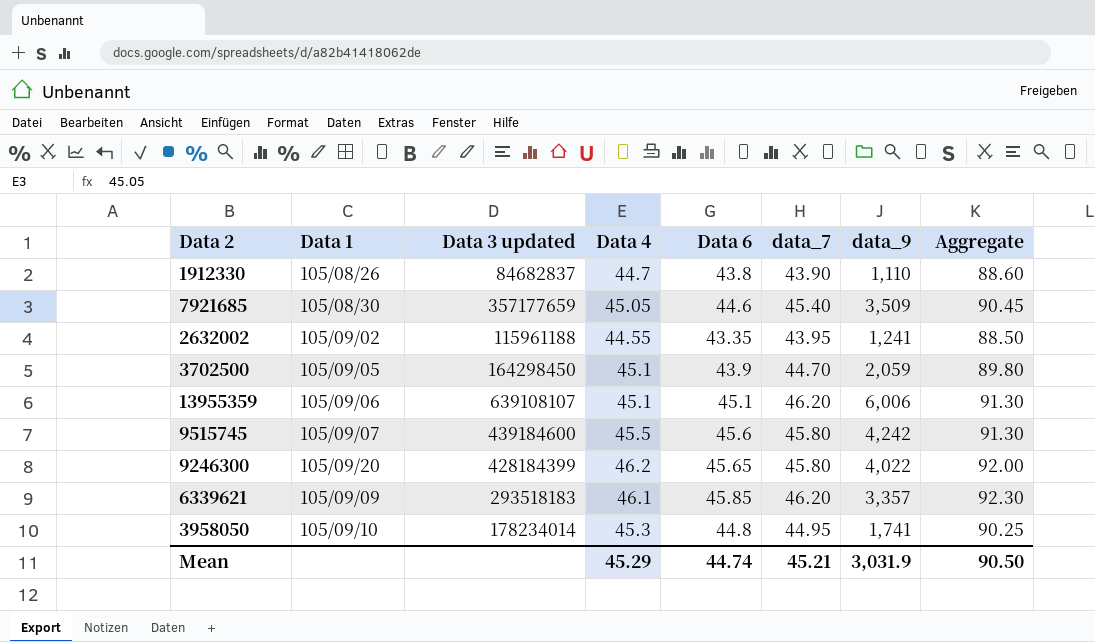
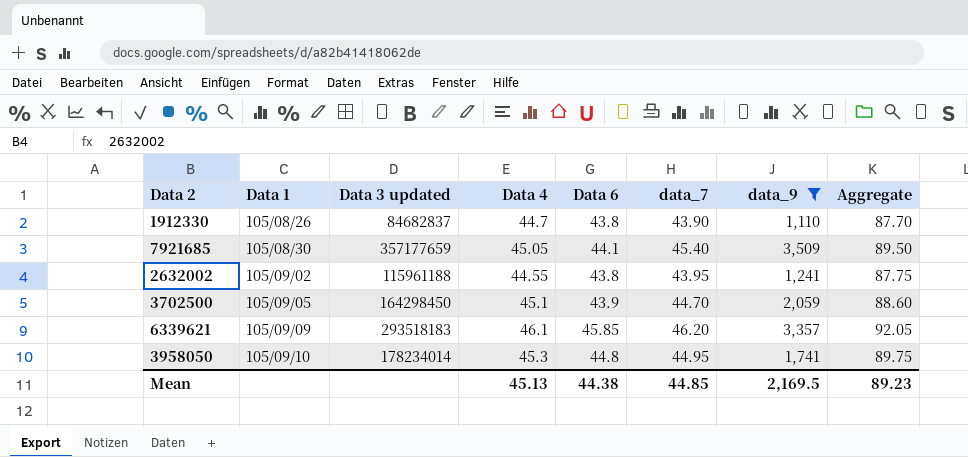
filter: none -> data_9 <= 3,509
column Aggregate | formula: [Data 4] + [data_7] -> [Data 6] + [data_7]
7921685 | Data 6: 44.6 -> 44.1
2632002 | Data 6: 43.35 -> 43.8
Mean | Data 4: 45.29 -> 45.13
Mean | Data 6: 44.74 -> 44.38
Mean | data_7: 45.21 -> 44.85
Mean | data_9: 3,031.9 -> 2,169.5
Mean | Aggregate: 90.50 -> 89.23

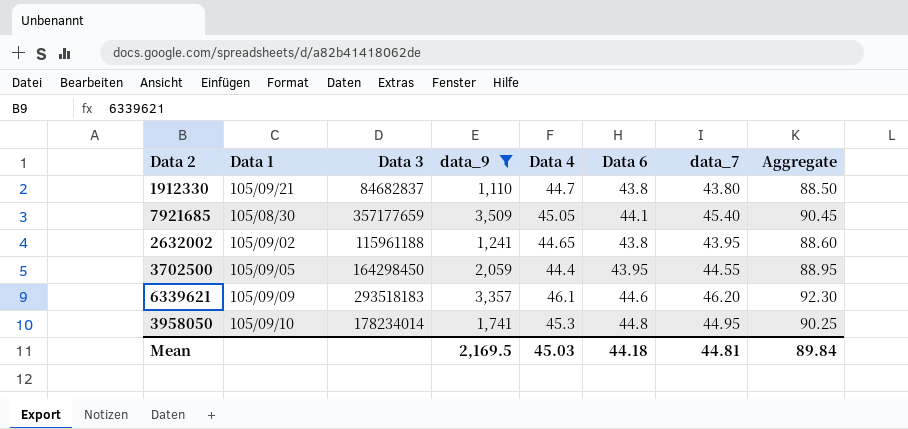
column name: Data 3 updated -> Data 3
column data_9 | position: 7 -> 4
column Aggregate | formula: [Data 6] + [data_7] -> [Data 4] + [data_7]
1912330 | Data 1: 105/08/26 -> 105/09/21
1912330 | data_7: 43.90 -> 43.80
2632002 | Data 4: 44.55 -> 44.65
3702500 | Data 4: 45.1 -> 44.4
3702500 | Data 6: 43.9 -> 43.95
3702500 | data_7: 44.70 -> 44.55
6339621 | Data 6: 45.85 -> 44.6
Mean | Data 4: 45.13 -> 45.03
Mean | Data 6: 44.38 -> 44.18
Mean | data_7: 44.85 -> 44.81
Mean | Aggregate: 89.23 -> 89.84

